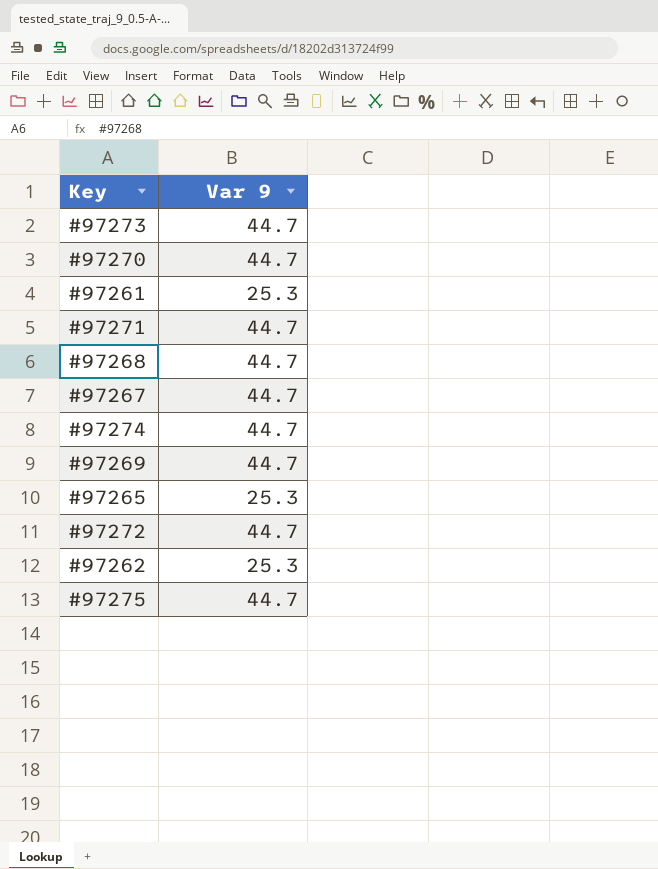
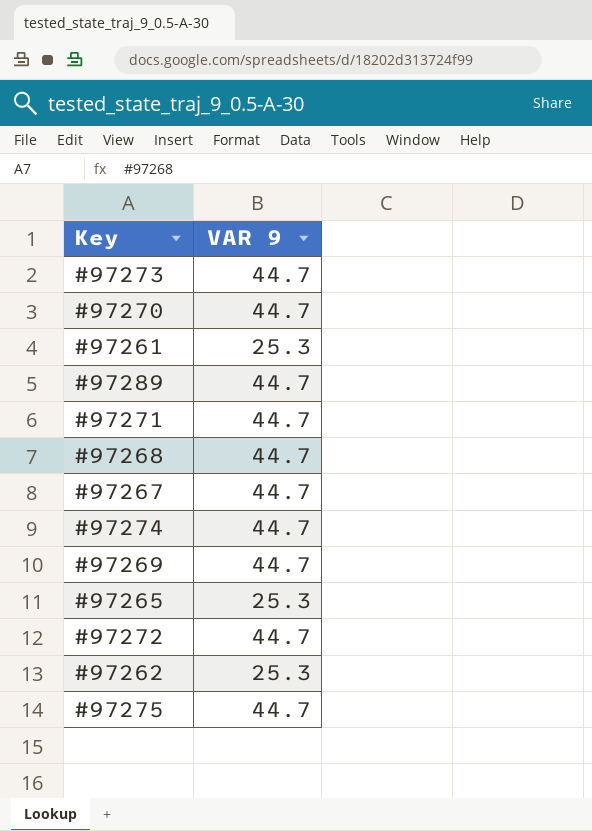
column name: Var 9 -> VAR 9
row #97289: none -> 44.7

